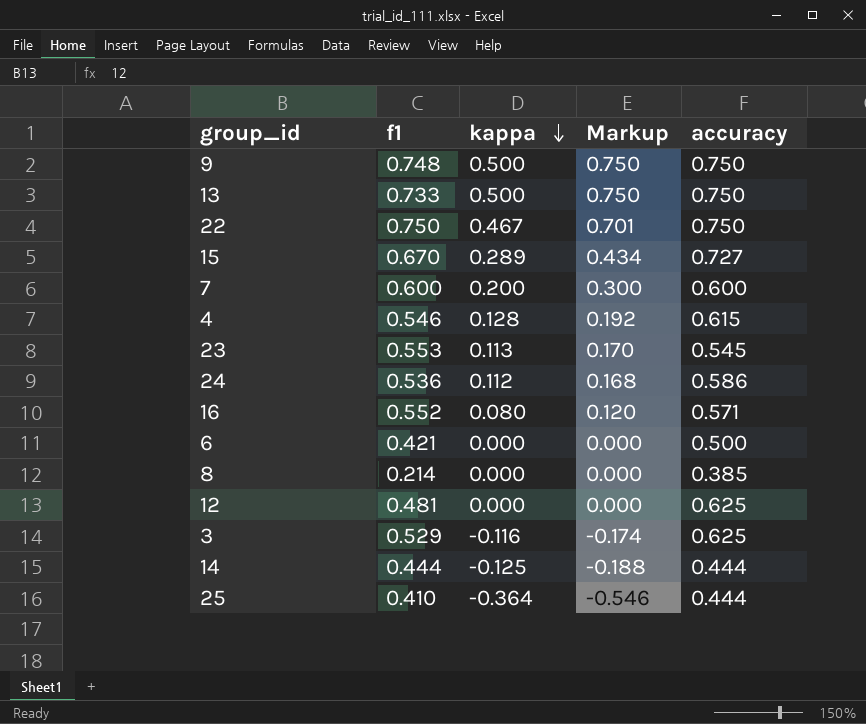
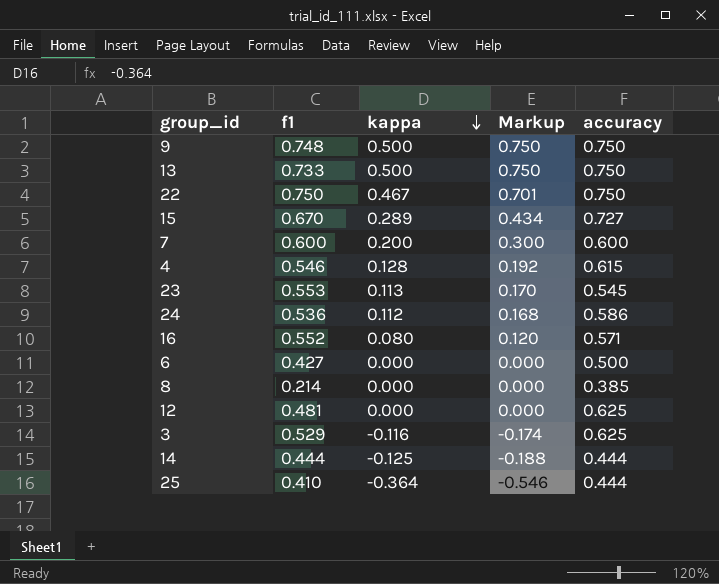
6 | f1: 0.421 -> 0.427

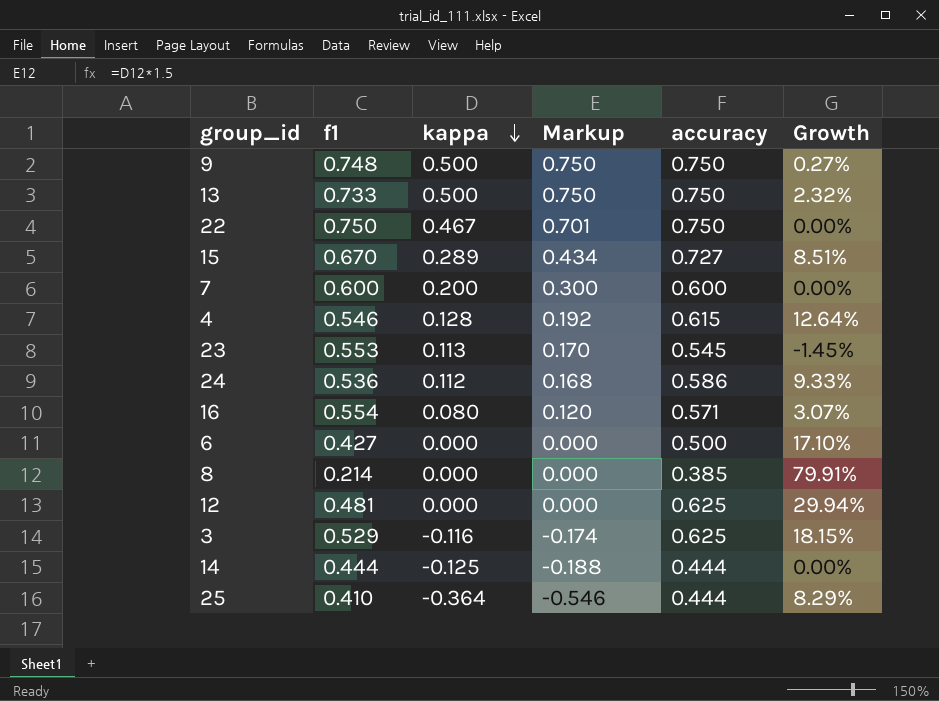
column Growth | formula: none -> ([accuracy] - [f1]) / [f1]
16 | f1: 0.552 -> 0.554

